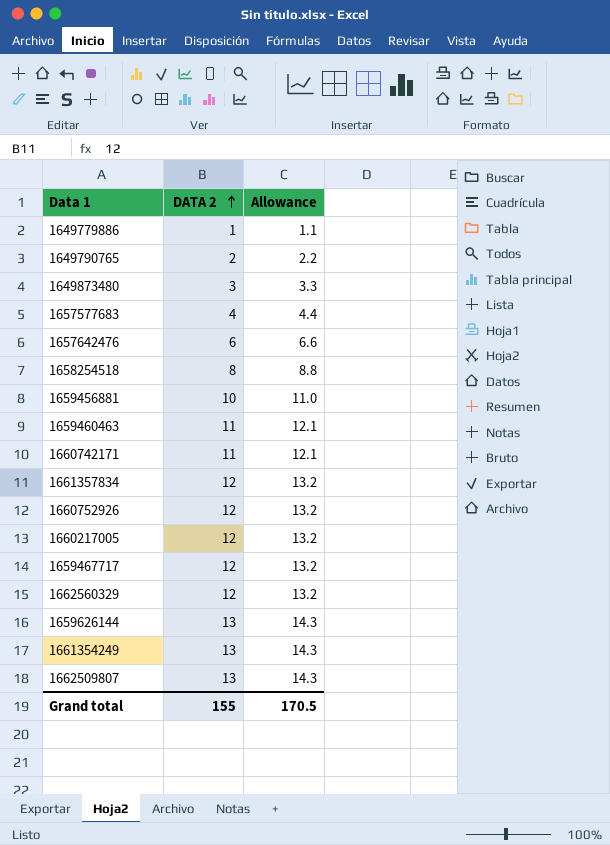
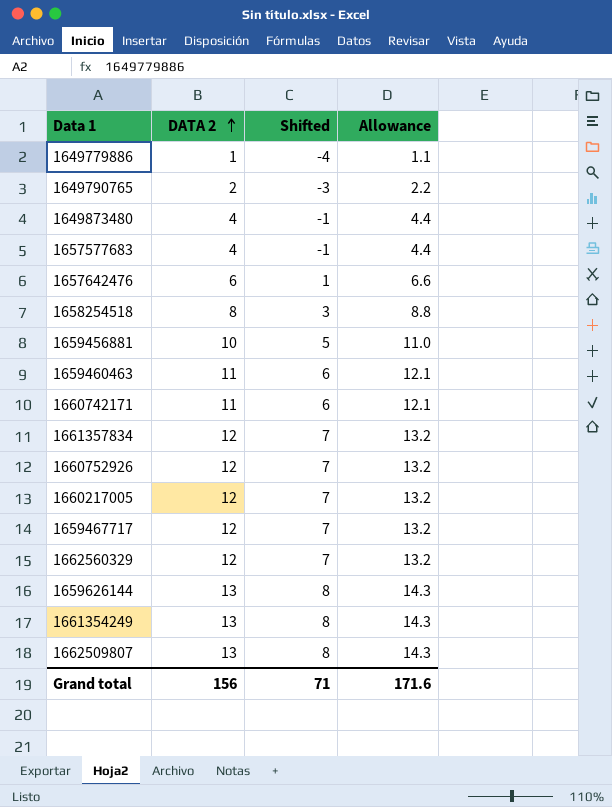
column Shifted | formula: none -> [DATA 2] - 5
1649873480 | DATA 2: 3 -> 4
1649873480 | Allowance: 3.3 -> 4.4
Grand total | DATA 2: 155 -> 156
Grand total | Allowance: 170.5 -> 171.6

